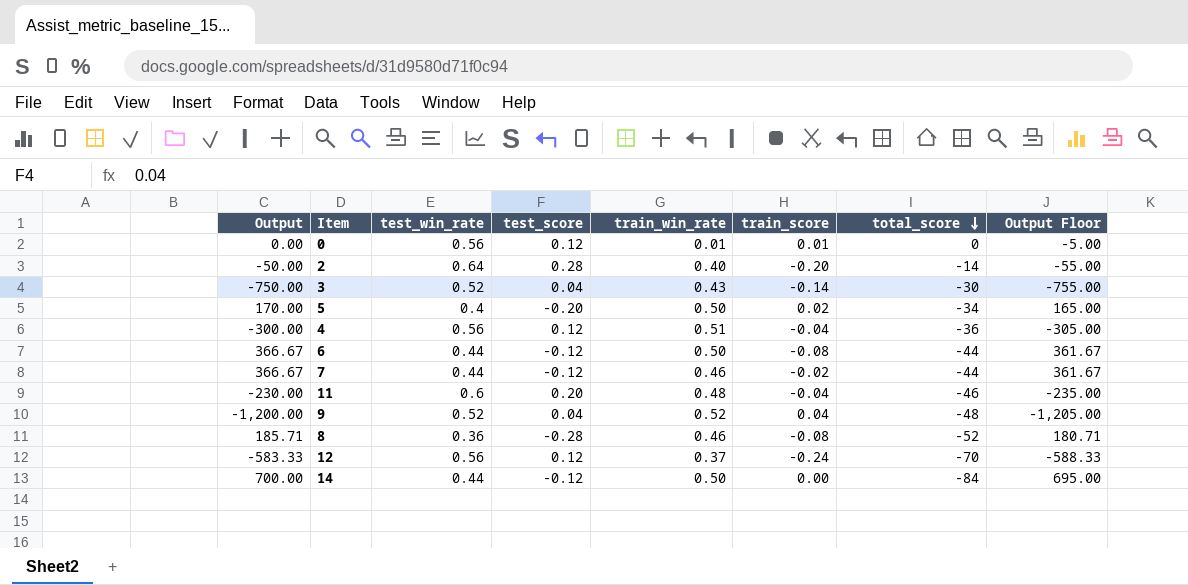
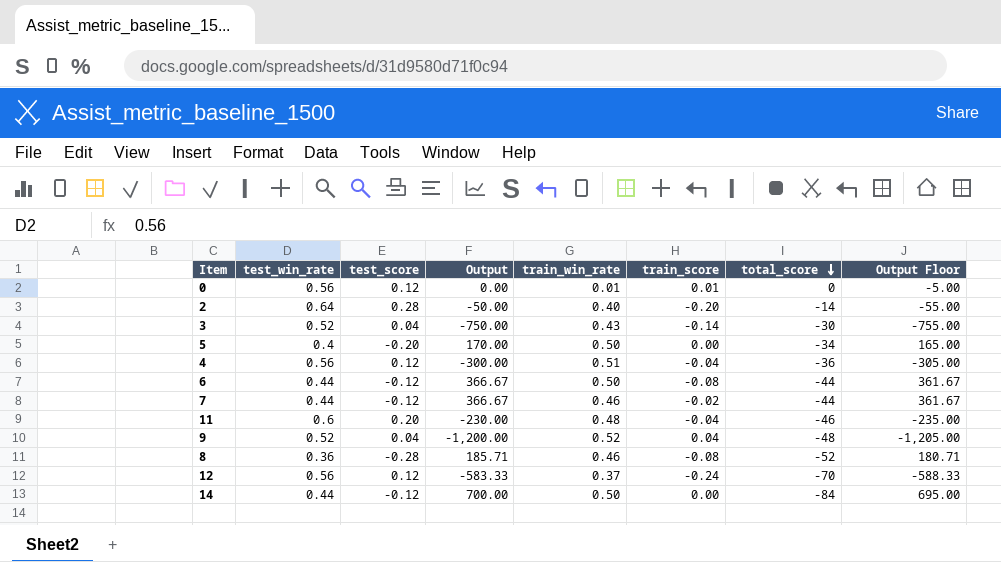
column Output | position: 1 -> 4
5 | train_score: 0.02 -> 0.00

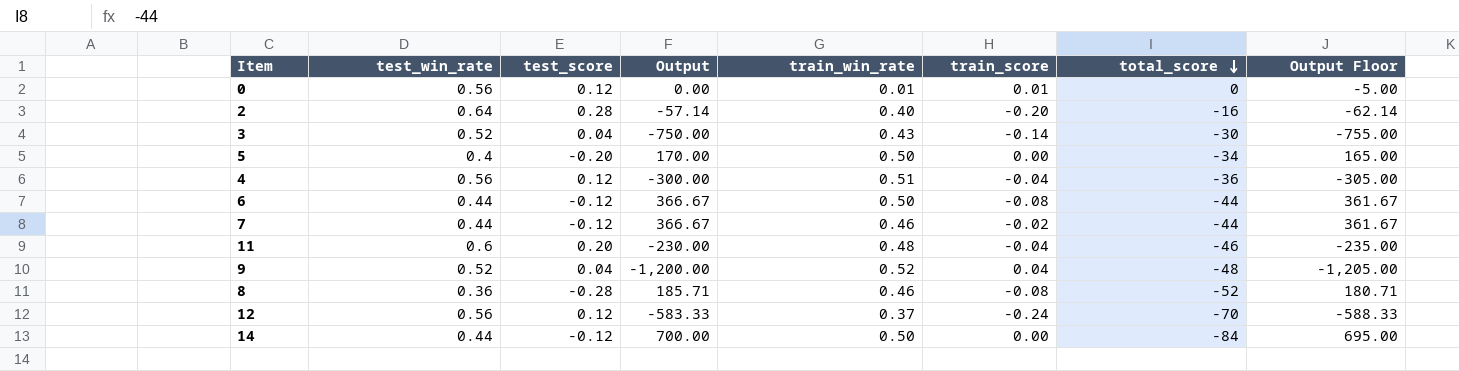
2 | Output: -50.00 -> -57.14
2 | total_score: -14 -> -16
2 | Output Floor: -55.00 -> -62.14

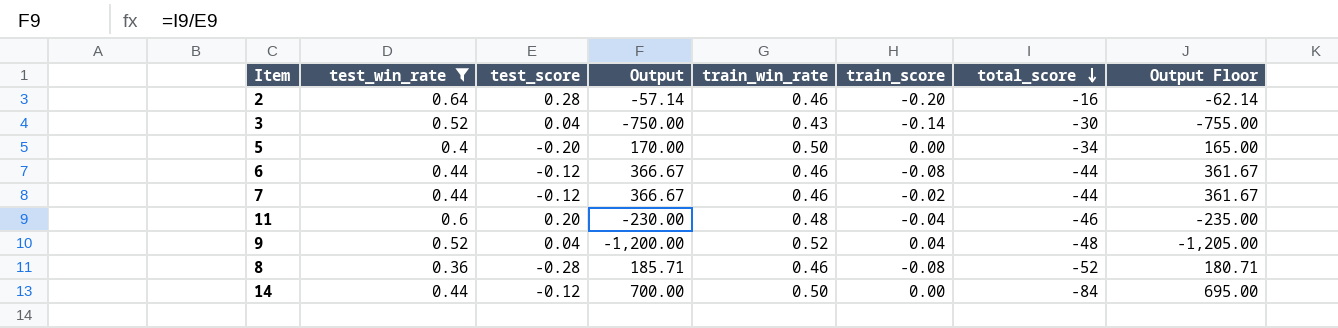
filter: none -> test_win_rate != 0.56
2 | train_win_rate: 0.40 -> 0.46
6 | train_win_rate: 0.50 -> 0.46

